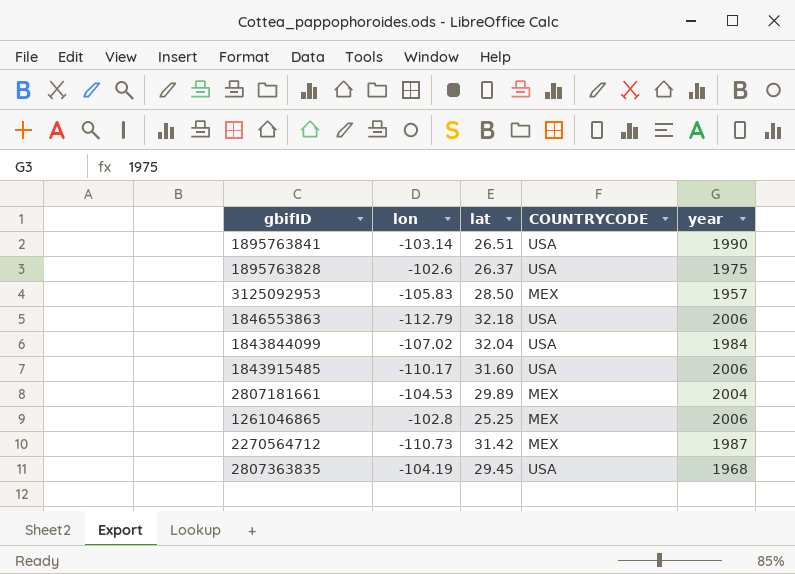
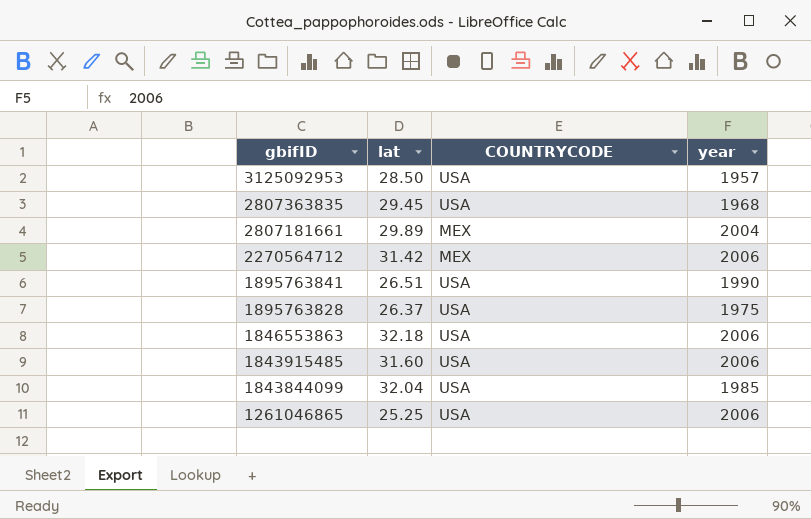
row order: none -> gbifID descending
column lon | position: 2 -> none
3125092953 | COUNTRYCODE: MEX -> USA
2270564712 | year: 1987 -> 2006
1843844099 | year: 1984 -> 1985
1261046865 | COUNTRYCODE: MEX -> USA

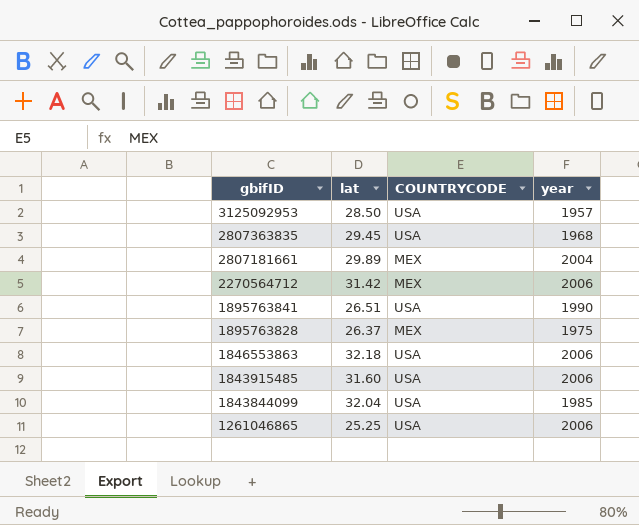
1895763828 | COUNTRYCODE: USA -> MEX

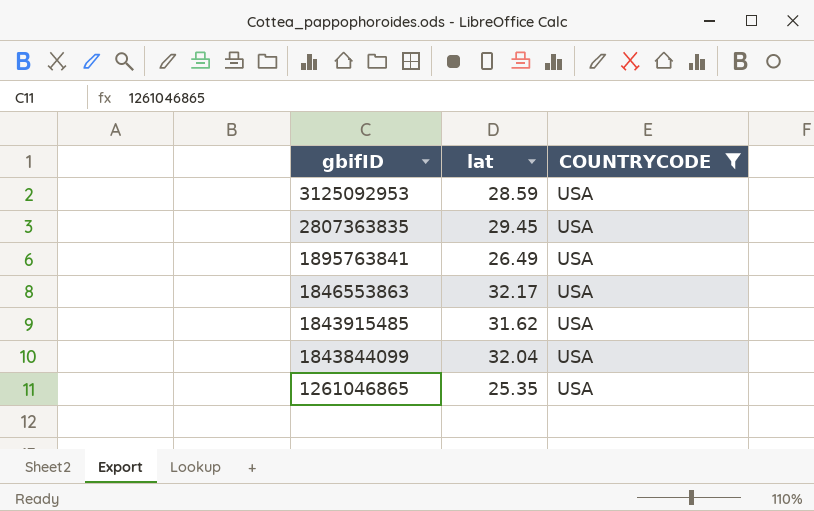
filter: none -> COUNTRYCODE = USA
column year | position: 4 -> none
3125092953 | lat: 28.50 -> 28.59
1895763841 | lat: 26.51 -> 26.49
1846553863 | lat: 32.18 -> 32.17
1843915485 | lat: 31.60 -> 31.62
1261046865 | lat: 25.25 -> 25.35

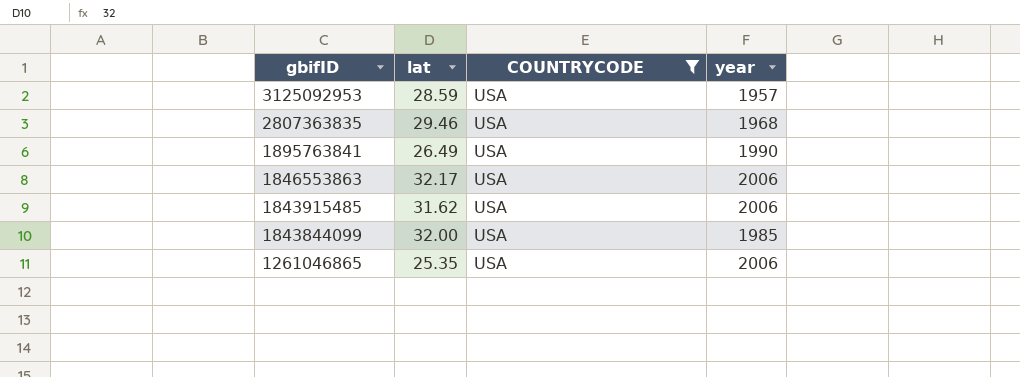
column year | position: none -> 4
2807363835 | lat: 29.45 -> 29.46
1843844099 | lat: 32.04 -> 32.00

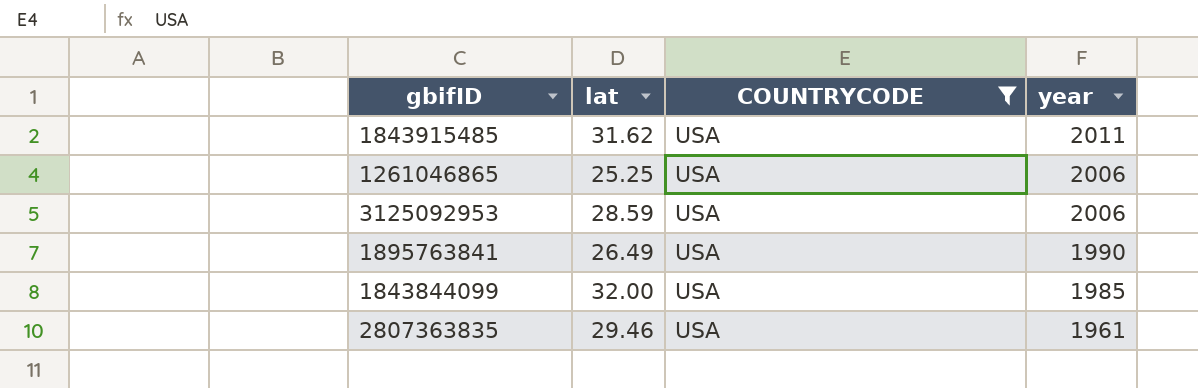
row order: gbifID descending -> year descending
row 1846553863: 32.17 | USA | 2006 -> none
1843915485 | year: 2006 -> 2011
1261046865 | lat: 25.35 -> 25.25
3125092953 | year: 1957 -> 2006
2807363835 | year: 1968 -> 1961

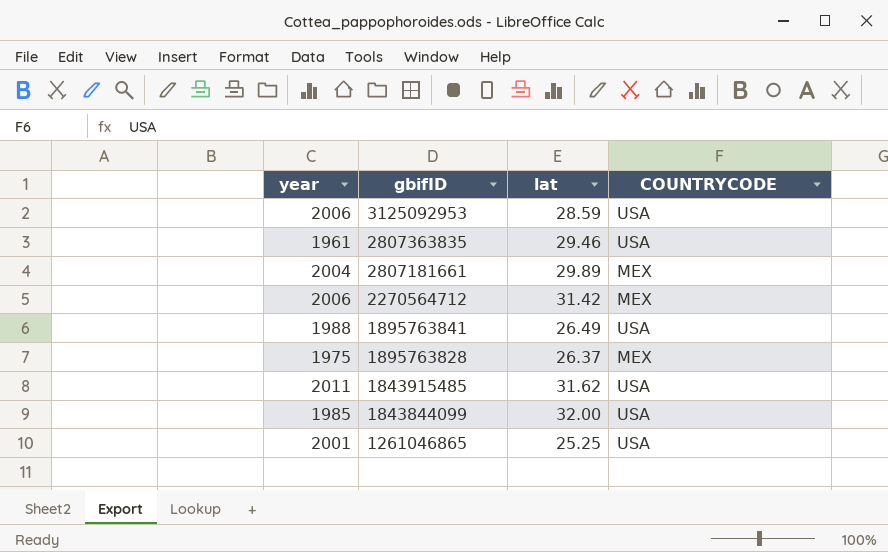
filter: COUNTRYCODE = USA -> none
row order: year descending -> gbifID descending
column year | position: 4 -> 1
1895763841 | year: 1990 -> 1988
1261046865 | year: 2006 -> 2001

